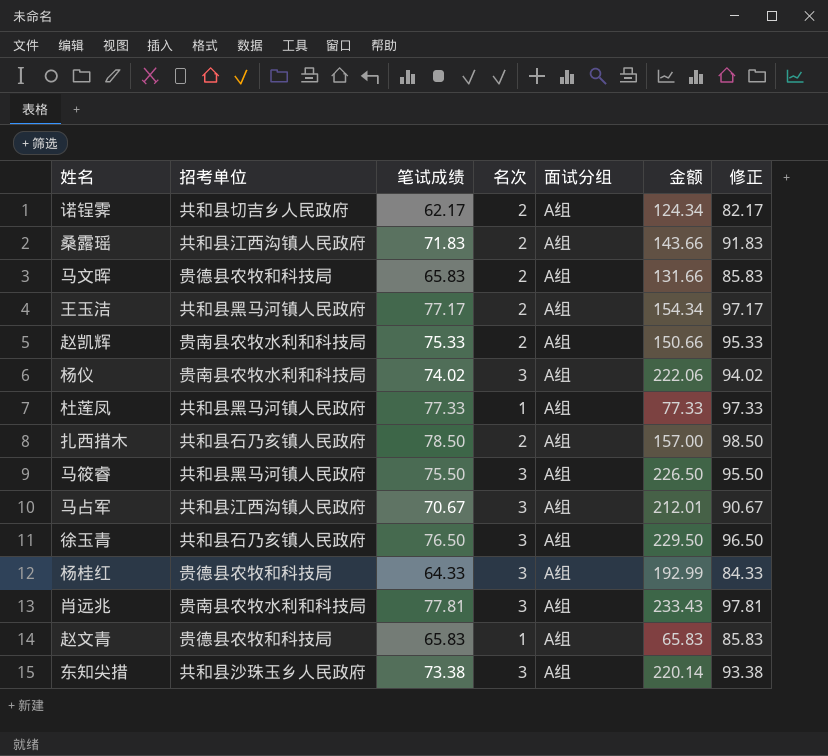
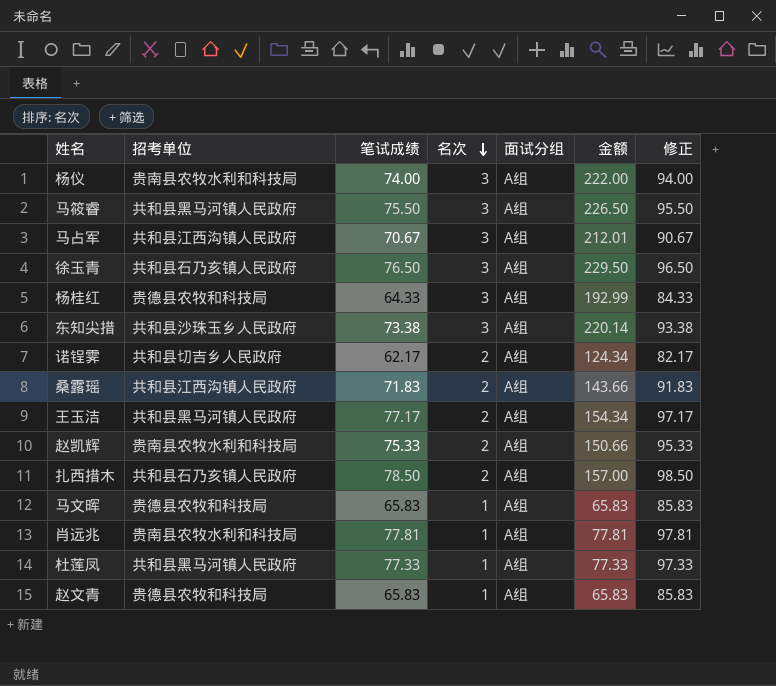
row order: none -> 名次 descending
杨仪 | 笔试成绩: 74.02 -> 74.00
杨仪 | 金额: 222.06 -> 222.00
杨仪 | 修正: 94.02 -> 94.00
马文晖 | 名次: 2 -> 1
马文晖 | 金额: 131.66 -> 65.83
肖远兆 | 名次: 3 -> 1
肖远兆 | 金额: 233.43 -> 77.81

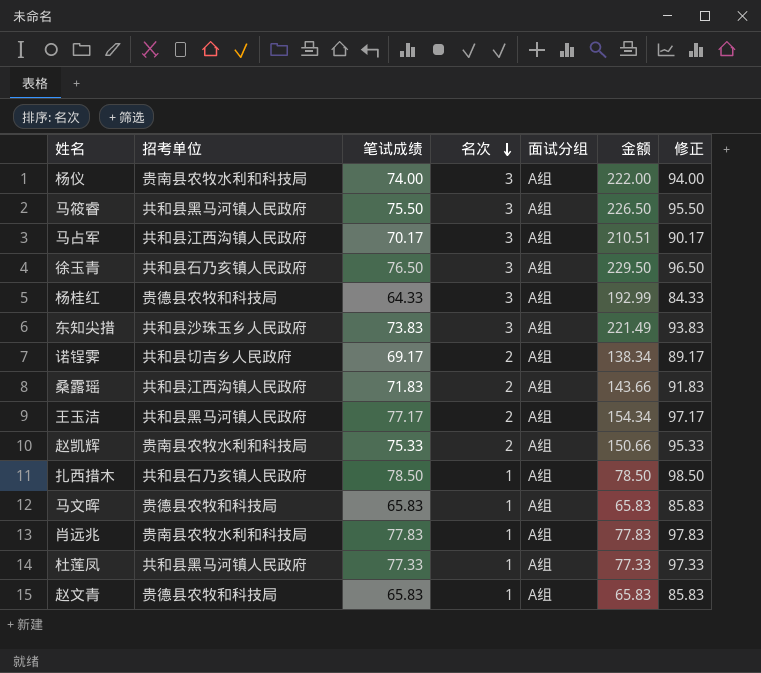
马占军 | 笔试成绩: 70.67 -> 70.17
马占军 | 金额: 212.01 -> 210.51
马占军 | 修正: 90.67 -> 90.17
东知尖措 | 笔试成绩: 73.38 -> 73.83
东知尖措 | 金额: 220.14 -> 221.49
东知尖措 | 修正: 93.38 -> 93.83
诺锃霁 | 笔试成绩: 62.17 -> 69.17
诺锃霁 | 金额: 124.34 -> 138.34
诺锃霁 | 修正: 82.17 -> 89.17
扎西措木 | 名次: 2 -> 1
扎西措木 | 金额: 157.00 -> 78.50
肖远兆 | 笔试成绩: 77.81 -> 77.83
肖远兆 | 金额: 77.81 -> 77.83
肖远兆 | 修正: 97.81 -> 97.83

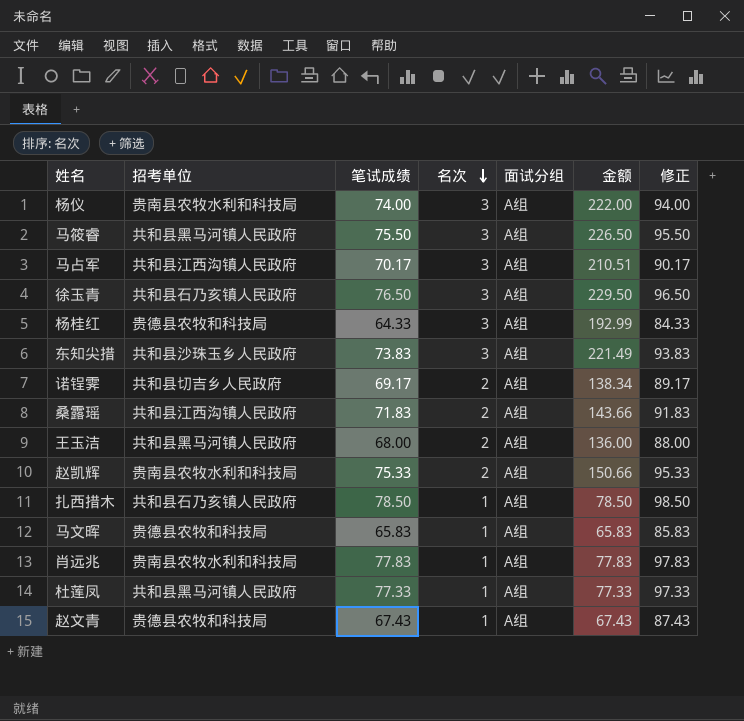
王玉洁 | 笔试成绩: 77.17 -> 68.00
王玉洁 | 金额: 154.34 -> 136.00
王玉洁 | 修正: 97.17 -> 88.00
赵文青 | 笔试成绩: 65.83 -> 67.43
赵文青 | 金额: 65.83 -> 67.43
赵文青 | 修正: 85.83 -> 87.43

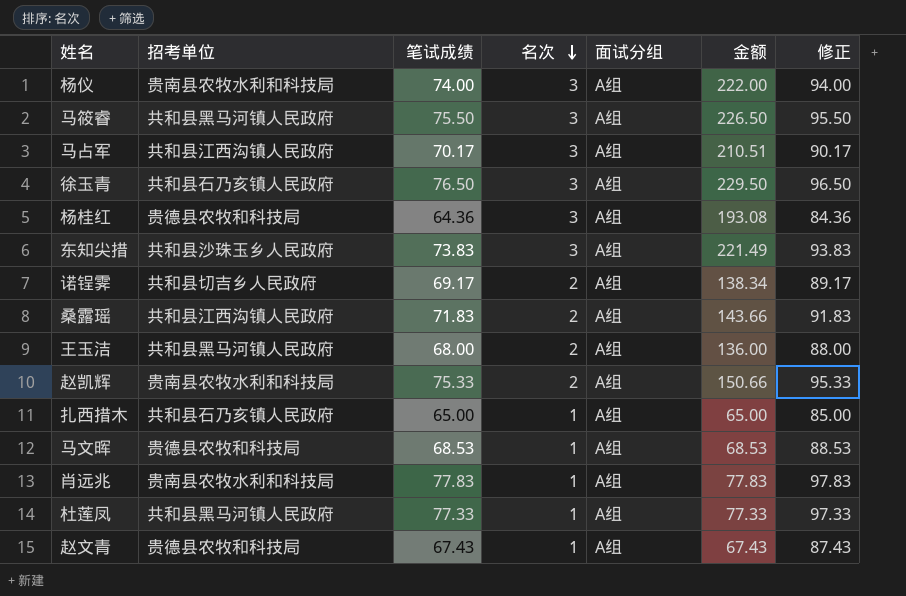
杨桂红 | 笔试成绩: 64.33 -> 64.36
杨桂红 | 金额: 192.99 -> 193.08
杨桂红 | 修正: 84.33 -> 84.36
扎西措木 | 笔试成绩: 78.50 -> 65.00
扎西措木 | 金额: 78.50 -> 65.00
扎西措木 | 修正: 98.50 -> 85.00
马文晖 | 笔试成绩: 65.83 -> 68.53
马文晖 | 金额: 65.83 -> 68.53
马文晖 | 修正: 85.83 -> 88.53

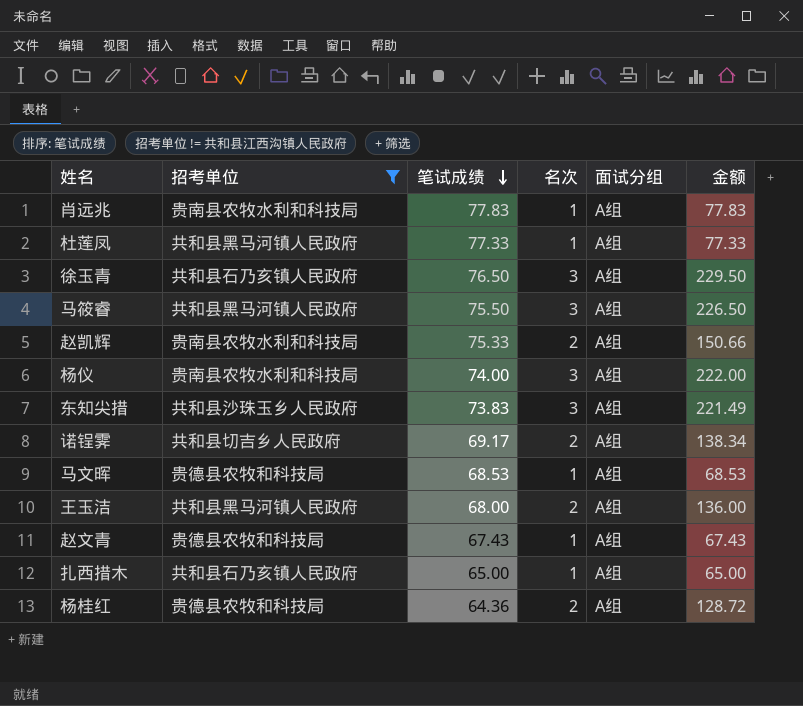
filter: none -> 招考单位 != 共和县江西沟镇人民政府
row order: 名次 descending -> 笔试成绩 descending
column 修正 | formula: [笔试成绩] + 20 -> none
杨桂红 | 名次: 3 -> 2
杨桂红 | 金额: 193.08 -> 128.72

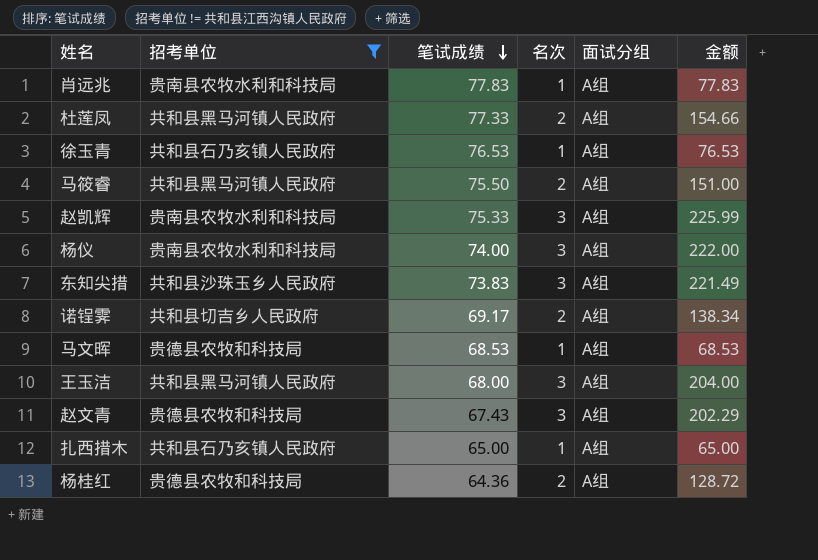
杜莲凤 | 名次: 1 -> 2
杜莲凤 | 金额: 77.33 -> 154.66
徐玉青 | 笔试成绩: 76.50 -> 76.53
徐玉青 | 名次: 3 -> 1
徐玉青 | 金额: 229.50 -> 76.53
马筱睿 | 名次: 3 -> 2
马筱睿 | 金额: 226.50 -> 151.00
赵凯辉 | 名次: 2 -> 3
赵凯辉 | 金额: 150.66 -> 225.99
王玉洁 | 名次: 2 -> 3
王玉洁 | 金额: 136.00 -> 204.00
赵文青 | 名次: 1 -> 3
赵文青 | 金额: 67.43 -> 202.29

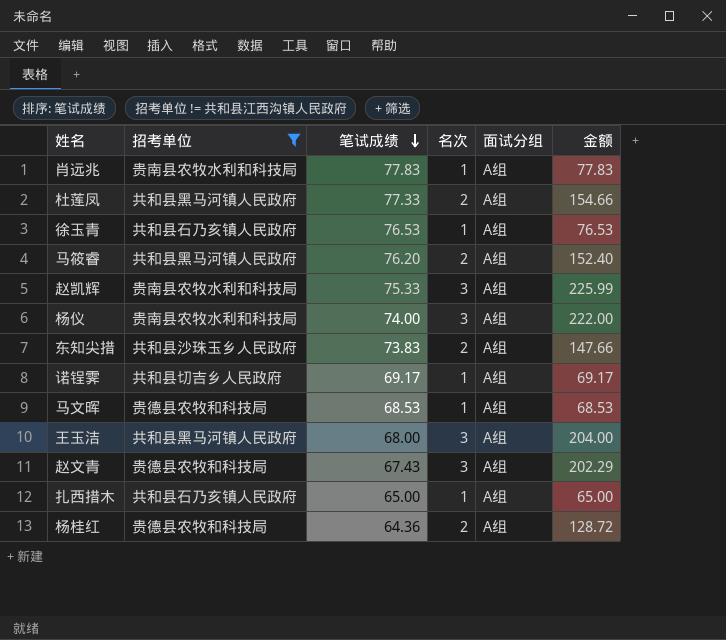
马筱睿 | 笔试成绩: 75.50 -> 76.20
马筱睿 | 金额: 151.00 -> 152.40
东知尖措 | 名次: 3 -> 2
东知尖措 | 金额: 221.49 -> 147.66
诺锃霁 | 名次: 2 -> 1
诺锃霁 | 金额: 138.34 -> 69.17

